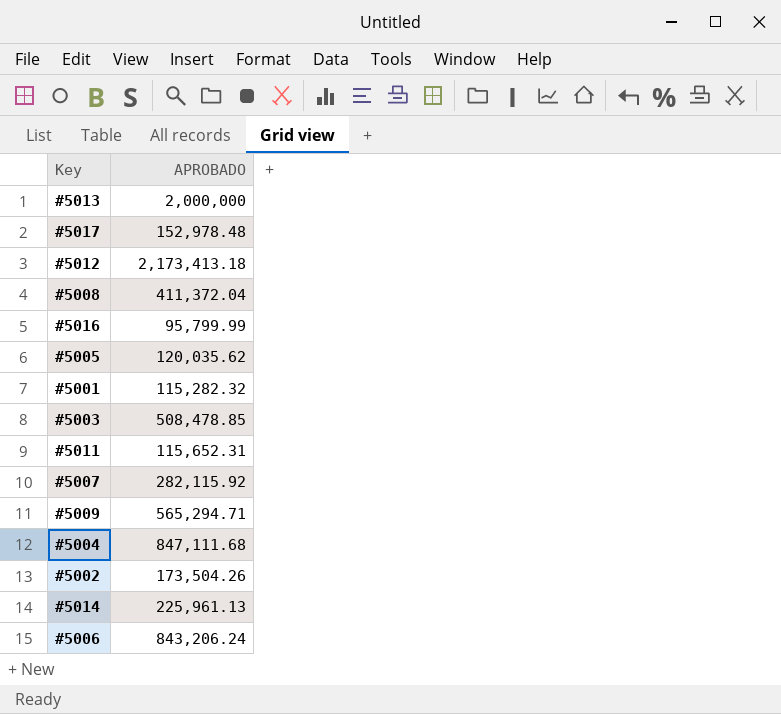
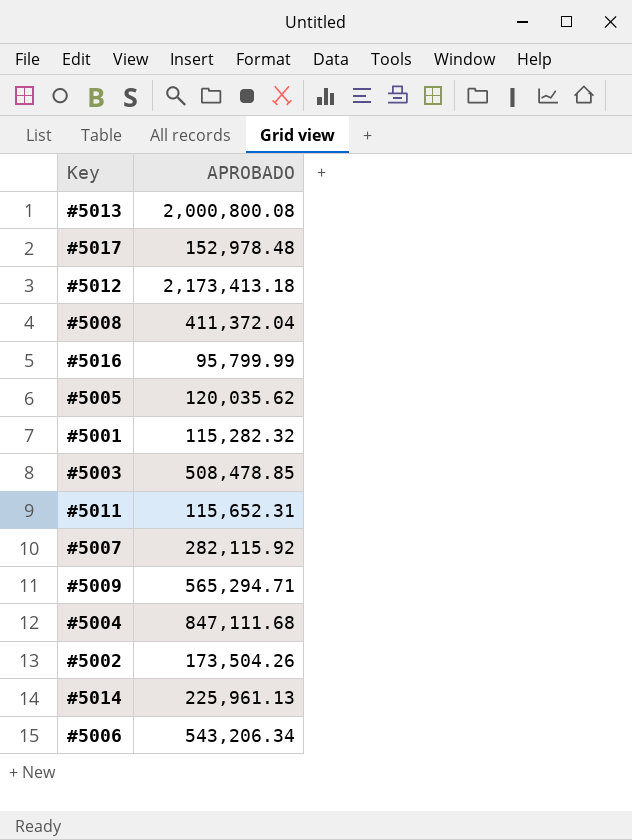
#5013 | APROBADO: 2,000,000 -> 2,000,800.08
#5006 | APROBADO: 843,206.24 -> 543,206.34

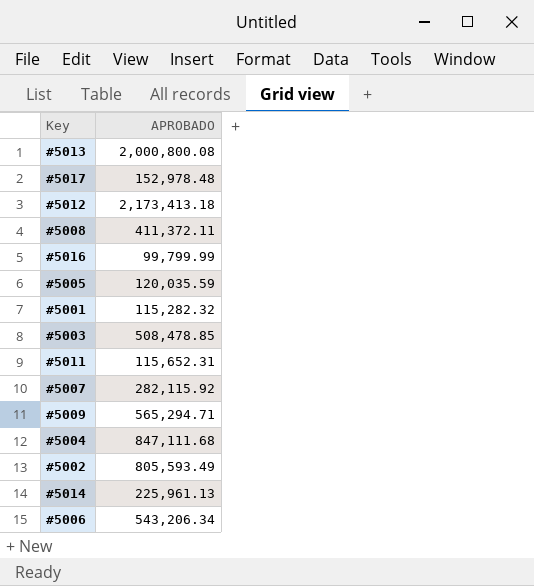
#5008 | APROBADO: 411,372.04 -> 411,372.11
#5016 | APROBADO: 95,799.99 -> 99,799.99
#5005 | APROBADO: 120,035.62 -> 120,035.59
#5002 | APROBADO: 173,504.26 -> 805,593.49

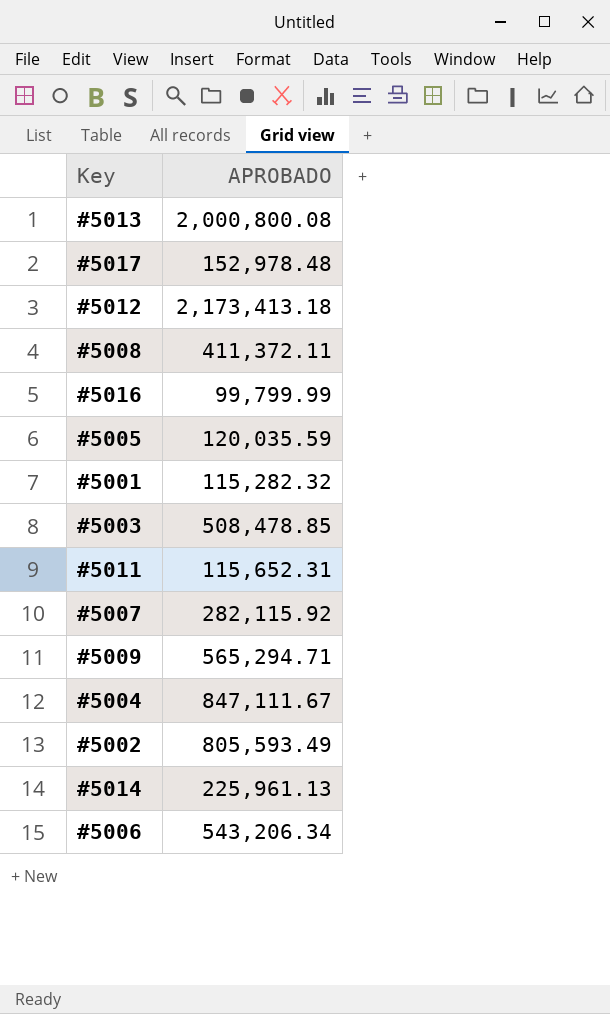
#5004 | APROBADO: 847,111.68 -> 847,111.67

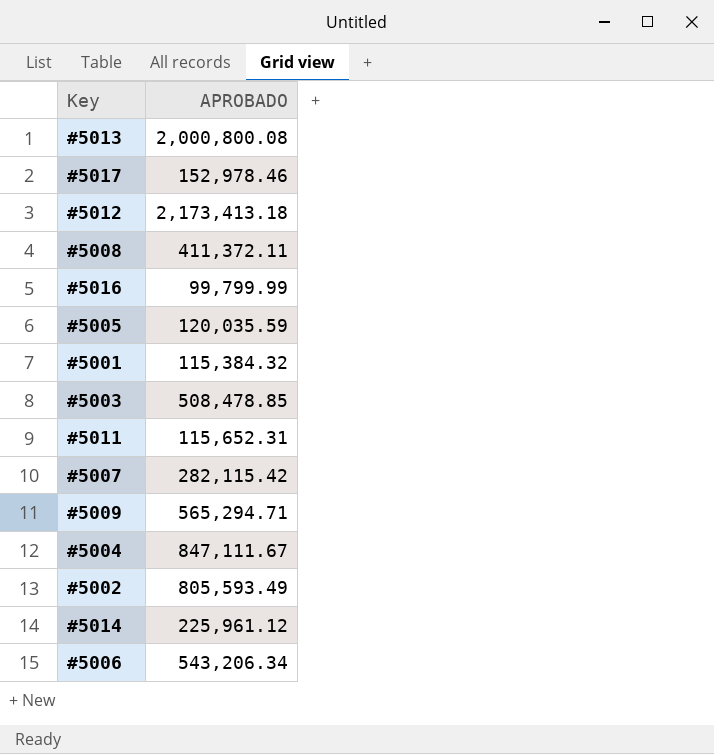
#5017 | APROBADO: 152,978.48 -> 152,978.46
#5001 | APROBADO: 115,282.32 -> 115,384.32
#5007 | APROBADO: 282,115.92 -> 282,115.42
#5014 | APROBADO: 225,961.13 -> 225,961.12

